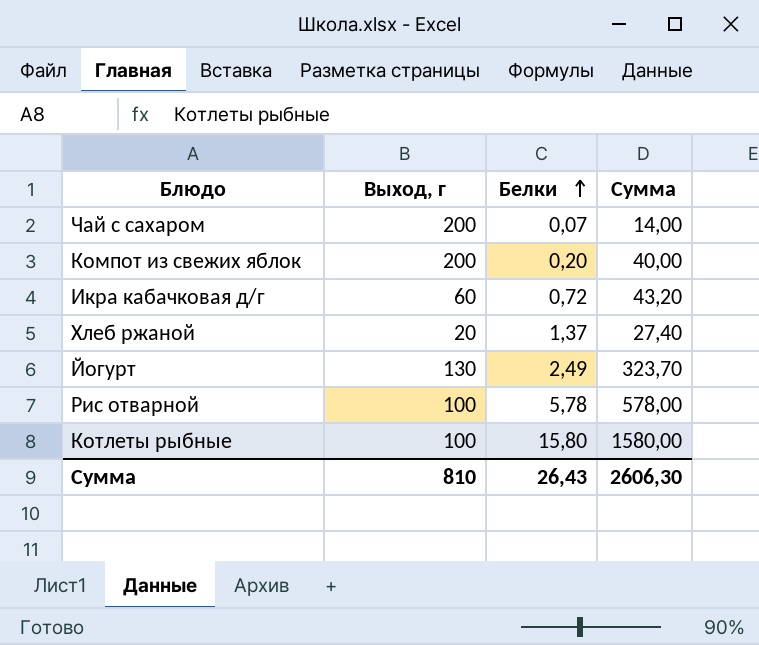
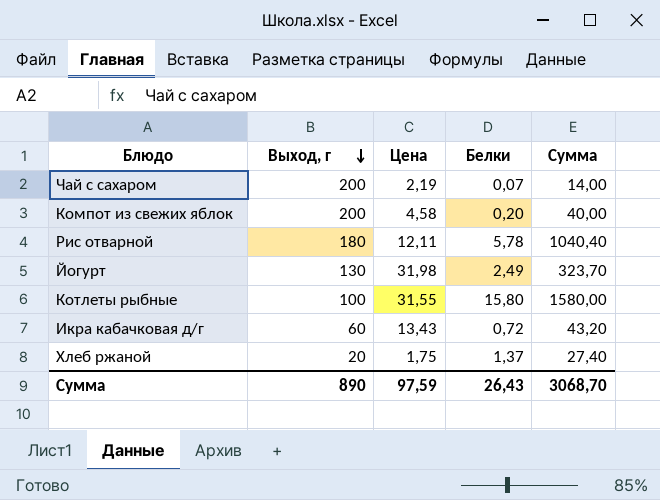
row order: Белки ascending -> Выход, г descending
column Цена | position: none -> 3
Рис отварной | Выход, г: 100 -> 180
Рис отварной | Сумма: 578,00 -> 1040,40
Сумма | Выход, г: 810 -> 890
Сумма | Сумма: 2606,30 -> 3068,70

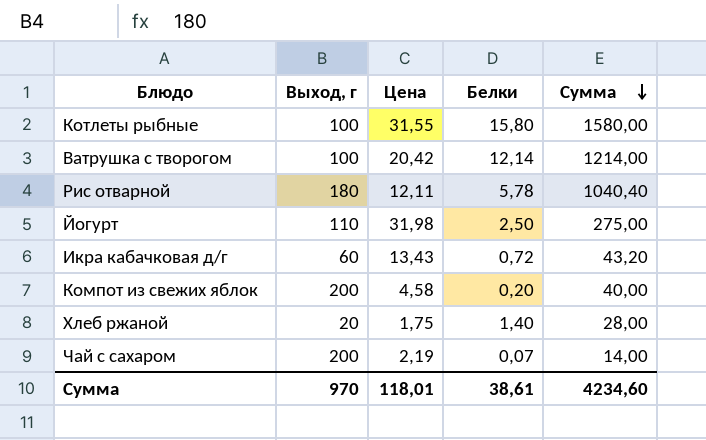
row order: Выход, г descending -> Сумма descending
row Ватрушка с творогом: none -> 100 | 20,42 | 12,14 | 1214,00
Йогурт | Выход, г: 130 -> 110
Йогурт | Белки: 2,49 -> 2,50
Йогурт | Сумма: 323,70 -> 275,00
Хлеб ржаной | Белки: 1,37 -> 1,40
Хлеб ржаной | Сумма: 27,40 -> 28,00
Сумма | Выход, г: 890 -> 970
Сумма | Цена: 97,59 -> 118,01
Сумма | Белки: 26,43 -> 38,61
Сумма | Сумма: 3068,70 -> 4234,60

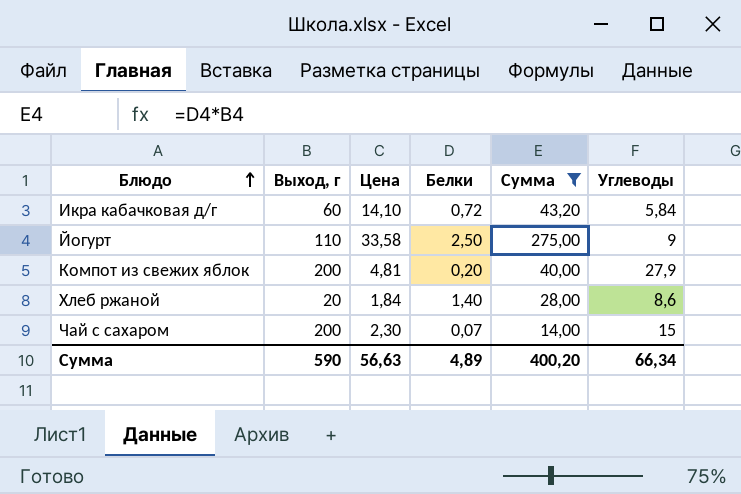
filter: none -> Сумма <= 275,00
row order: Сумма descending -> Блюдо ascending
column Углеводы | position: none -> 6
Икра кабачковая д/г | Цена: 13,43 -> 14,10
Йогурт | Цена: 31,98 -> 33,58
Компот из свежих яблок | Цена: 4,58 -> 4,81
Хлеб ржаной | Цена: 1,75 -> 1,84
Чай с сахаром | Цена: 2,19 -> 2,30
Сумма | Выход, г: 970 -> 590
Сумма | Цена: 118,01 -> 56,63
Сумма | Белки: 38,61 -> 4,89
Сумма | Сумма: 4234,60 -> 400,20

